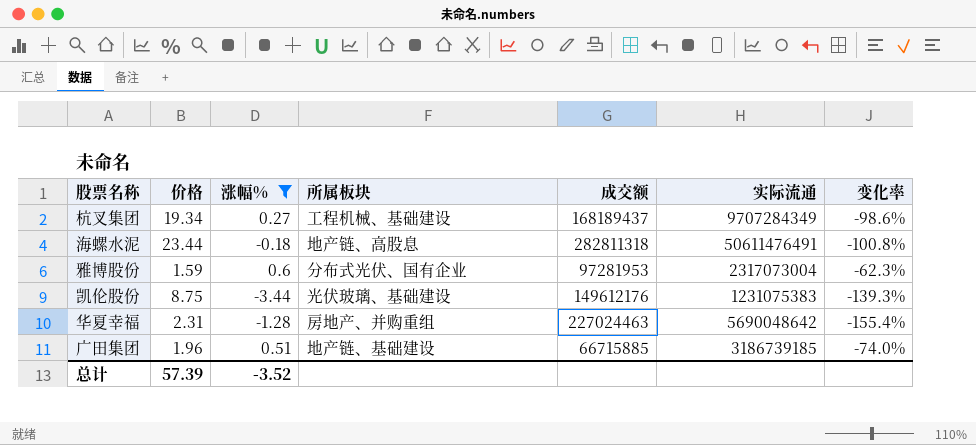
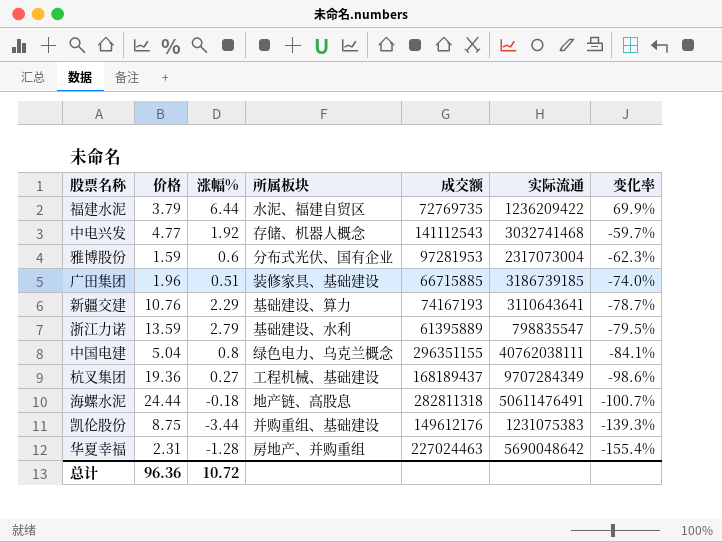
filter: 涨幅% <= 0.6 -> none
row order: none -> 变化率 descending
广田集团 | 所属板块: 地产链、基础建设 -> 装修家具、基础建设
杭叉集团 | 价格: 19.34 -> 19.36
海螺水泥 | 价格: 23.44 -> 24.44
海螺水泥 | 变化率: -100.8% -> -100.7%
凯伦股份 | 所属板块: 光伏玻璃、基础建设 -> 并购重组、基础建设
总计 | 价格: 57.39 -> 96.36
总计 | 涨幅%: -3.52 -> 10.72

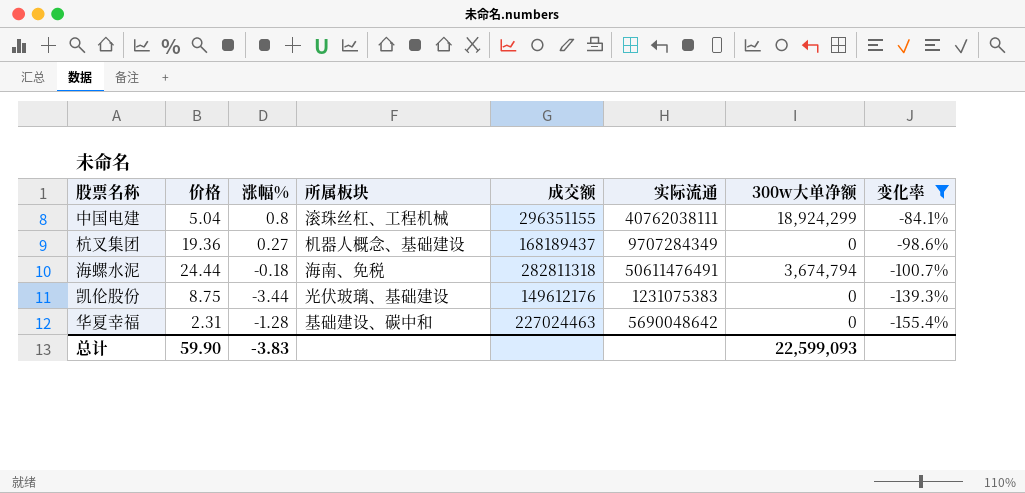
filter: none -> 变化率 <= -84.1%
column 300w大单净额 | position: none -> 7
中国电建 | 所属板块: 绿色电力、乌克兰概念 -> 滚珠丝杠、工程机械
杭叉集团 | 所属板块: 工程机械、基础建设 -> 机器人概念、基础建设
海螺水泥 | 所属板块: 地产链、高股息 -> 海南、免税
凯伦股份 | 所属板块: 并购重组、基础建设 -> 光伏玻璃、基础建设
华夏幸福 | 所属板块: 房地产、并购重组 -> 基础建设、碳中和
总计 | 价格: 96.36 -> 59.90
总计 | 涨幅%: 10.72 -> -3.83

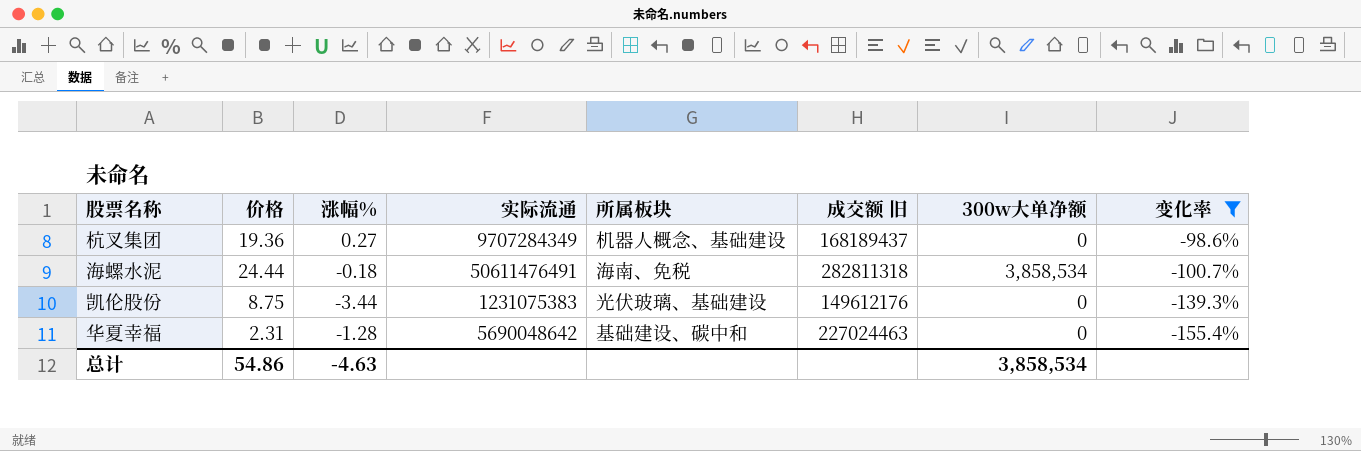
column 实际流通 | position: 6 -> 4
column name: 成交额 -> 成交额 旧
row 中国电建: 5.04 | 0.8 | 滚珠丝杠、工程机械 | 296351155 | 40762038111 | 18,924,299 | -84.1% -> none
海螺水泥 | 300w大单净额: 3,674,794 -> 3,858,534
总计 | 价格: 59.90 -> 54.86
总计 | 涨幅%: -3.83 -> -4.63
总计 | 300w大单净额: 22,599,093 -> 3,858,534

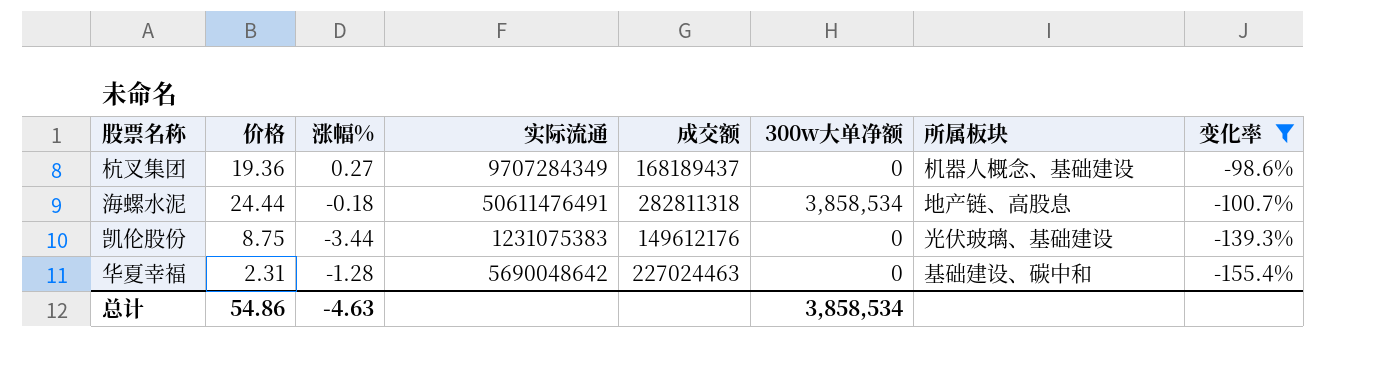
column name: 成交额 旧 -> 成交额
column 所属板块 | position: 5 -> 7
海螺水泥 | 所属板块: 海南、免税 -> 地产链、高股息

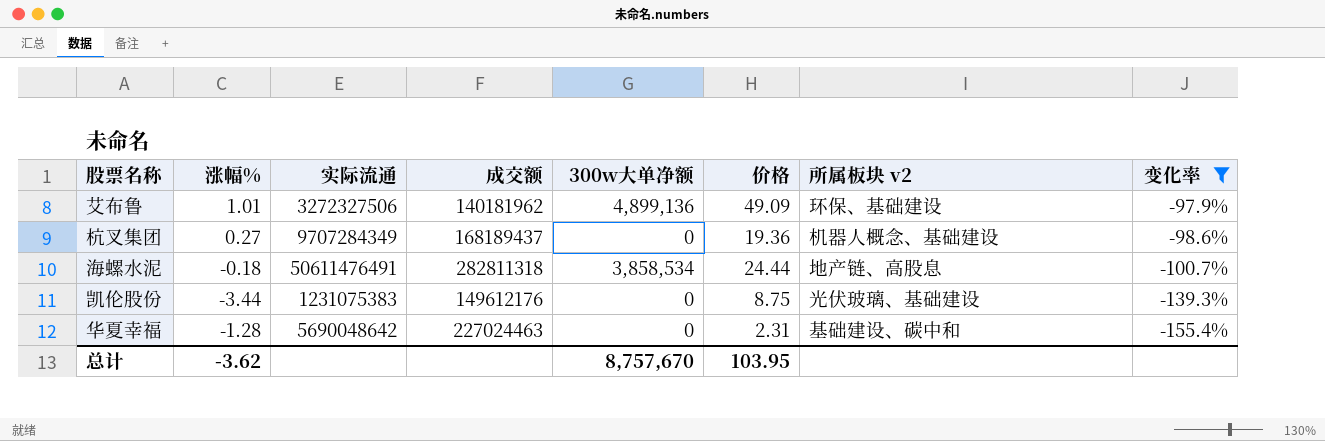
column 价格 | position: 2 -> 6
column name: 所属板块 -> 所属板块 v2
row 艾布鲁: none -> 1.01 | 3272327506 | 140181962 | 4,899,136 | 49.09 | 环保、基础建设 | -97.9%
总计 | 涨幅%: -4.63 -> -3.62
总计 | 300w大单净额: 3,858,534 -> 8,757,670
总计 | 价格: 54.86 -> 103.95

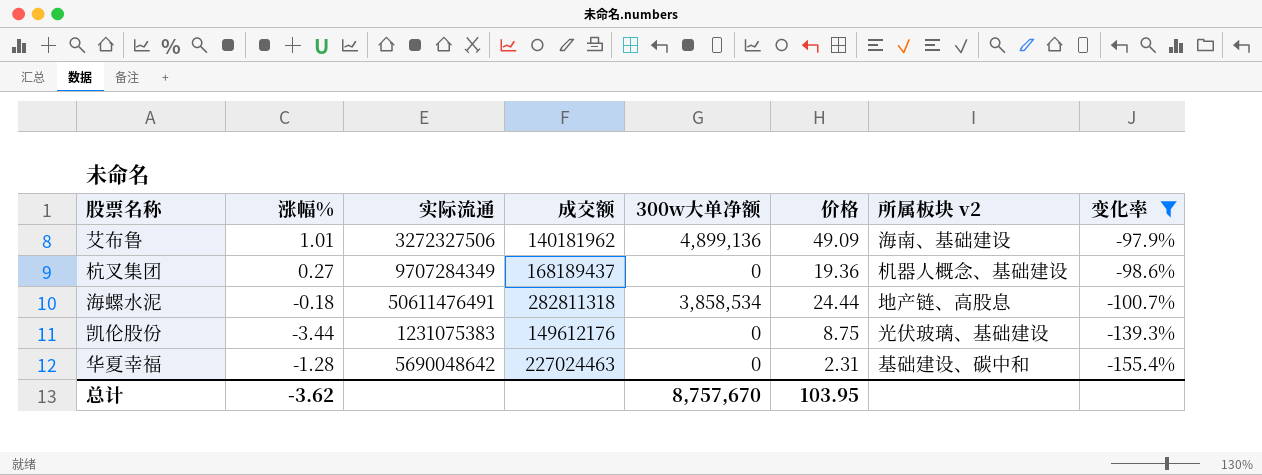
艾布鲁 | 所属板块 v2: 环保、基础建设 -> 海南、基础建设

